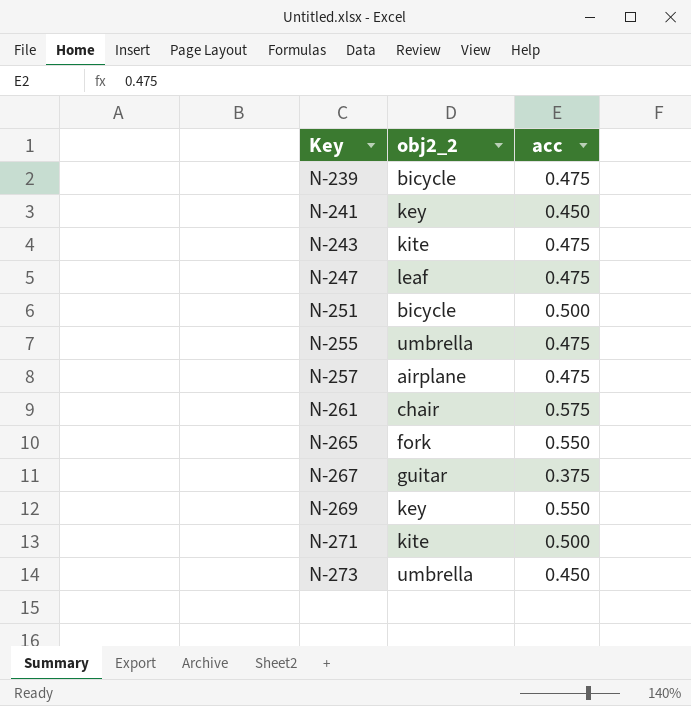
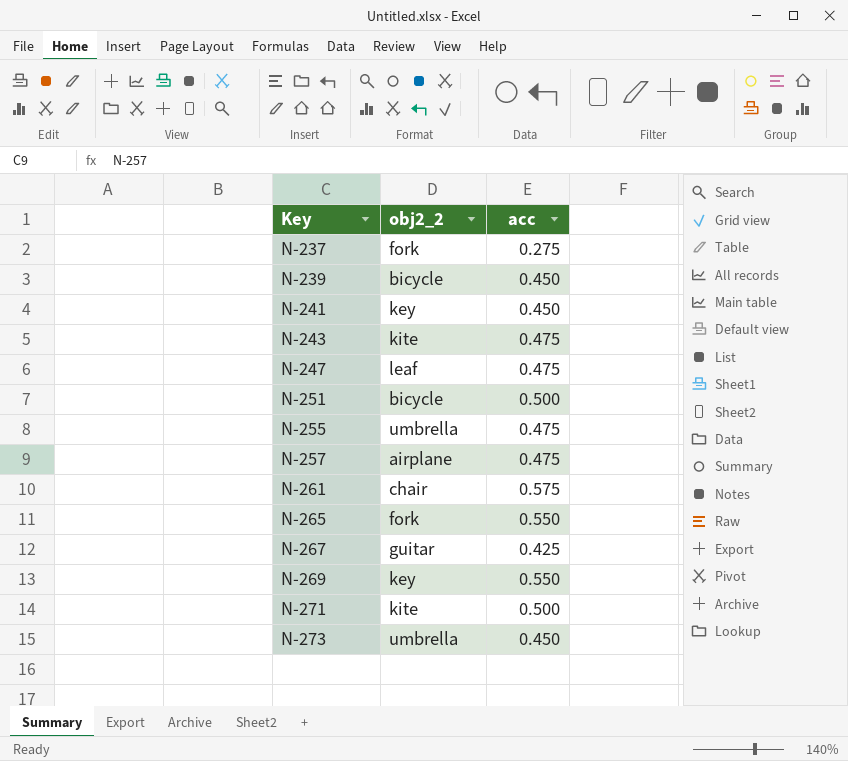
row N-237: none -> fork | 0.275
N-239 | acc: 0.475 -> 0.450
N-267 | acc: 0.375 -> 0.425

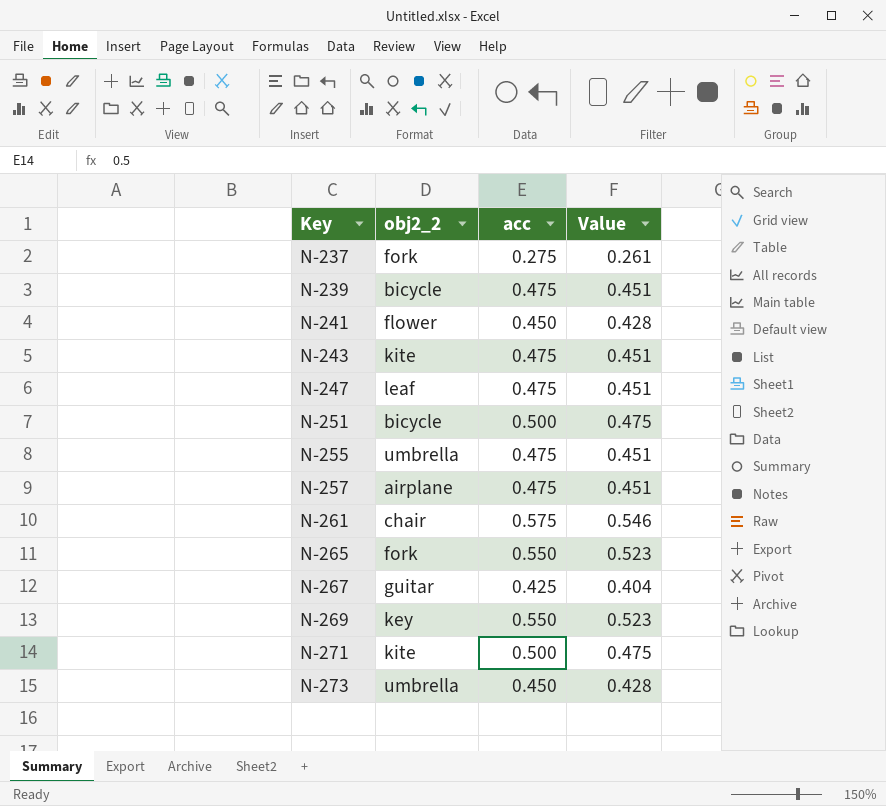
column Value | formula: none -> [acc] * 0.95
N-239 | acc: 0.450 -> 0.475
N-241 | obj2_2: key -> flower

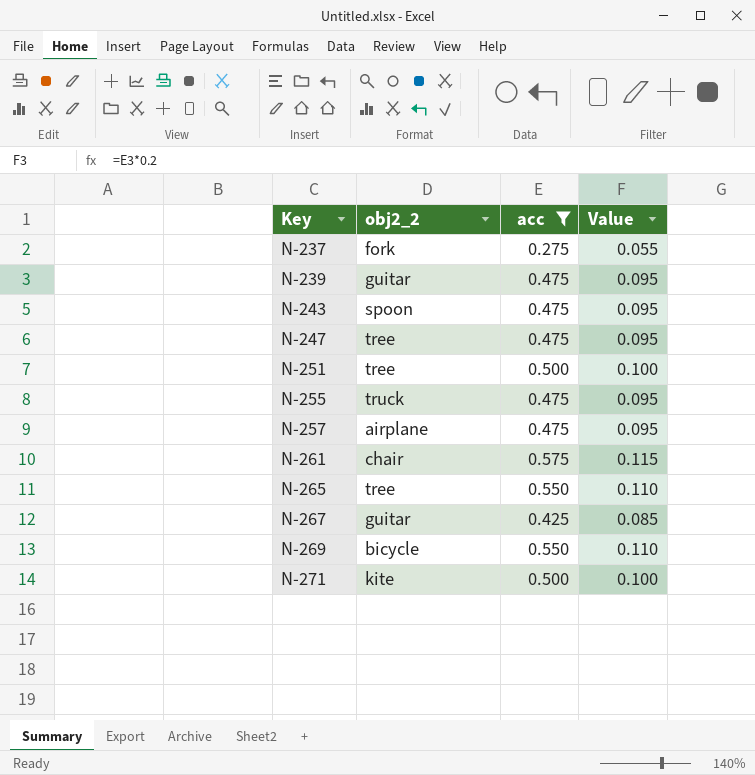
filter: none -> acc != 0.450
column Value | formula: [acc] * 0.95 -> [acc] * 0.2
N-239 | obj2_2: bicycle -> guitar
N-243 | obj2_2: kite -> spoon
N-247 | obj2_2: leaf -> tree
N-251 | obj2_2: bicycle -> tree
N-255 | obj2_2: umbrella -> truck
N-265 | obj2_2: fork -> tree
N-269 | obj2_2: key -> bicycle

